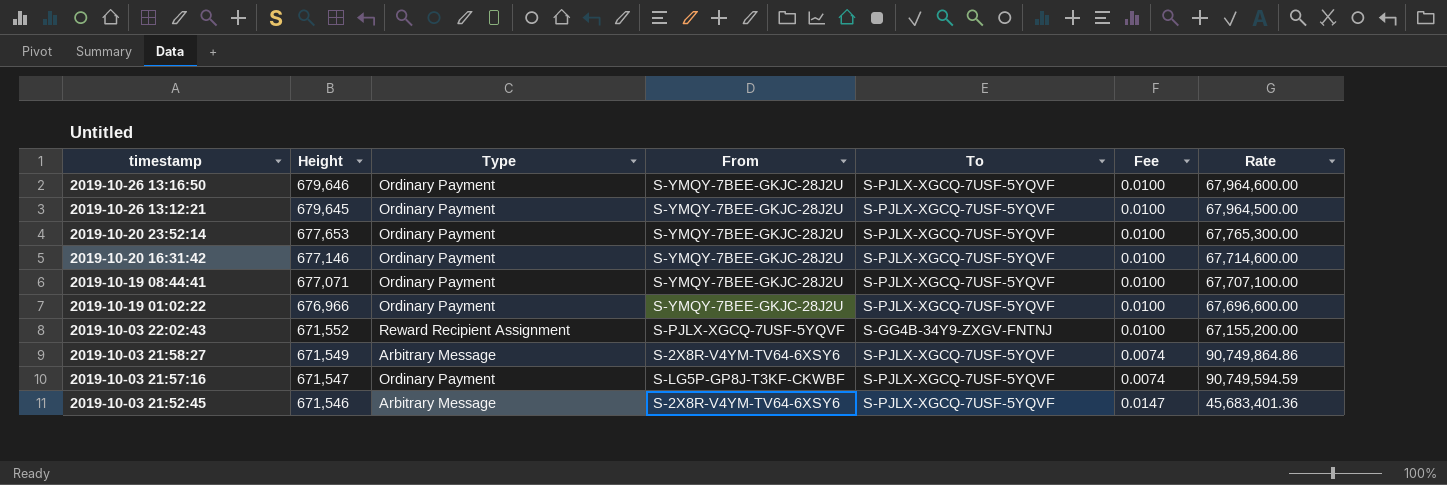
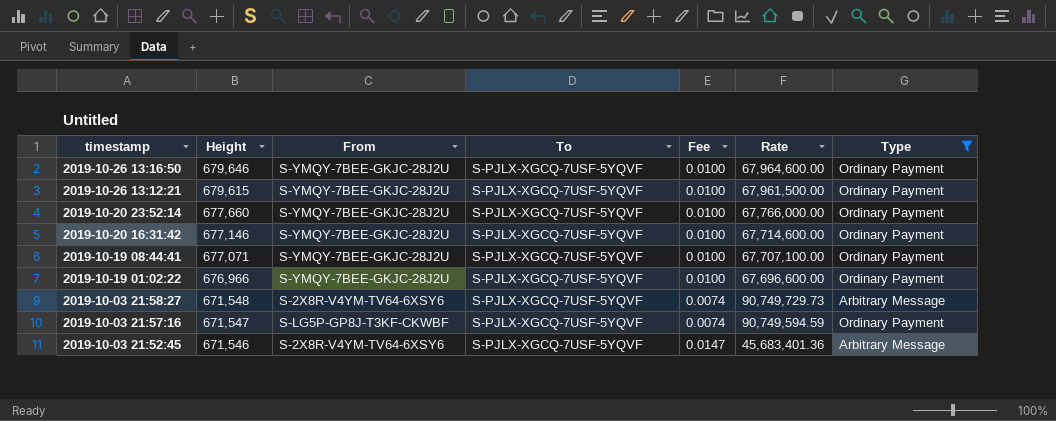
filter: none -> Type != Reward Recipient Assignment
column Type | position: 3 -> 7
2019-10-26 13:12:21 | Height: 679,645 -> 679,615
2019-10-26 13:12:21 | Rate: 67,964,500.00 -> 67,961,500.00
2019-10-20 23:52:14 | Height: 677,653 -> 677,660
2019-10-20 23:52:14 | Rate: 67,765,300.00 -> 67,766,000.00
2019-10-03 21:58:27 | Height: 671,549 -> 671,548
2019-10-03 21:58:27 | Rate: 90,749,864.86 -> 90,749,729.73

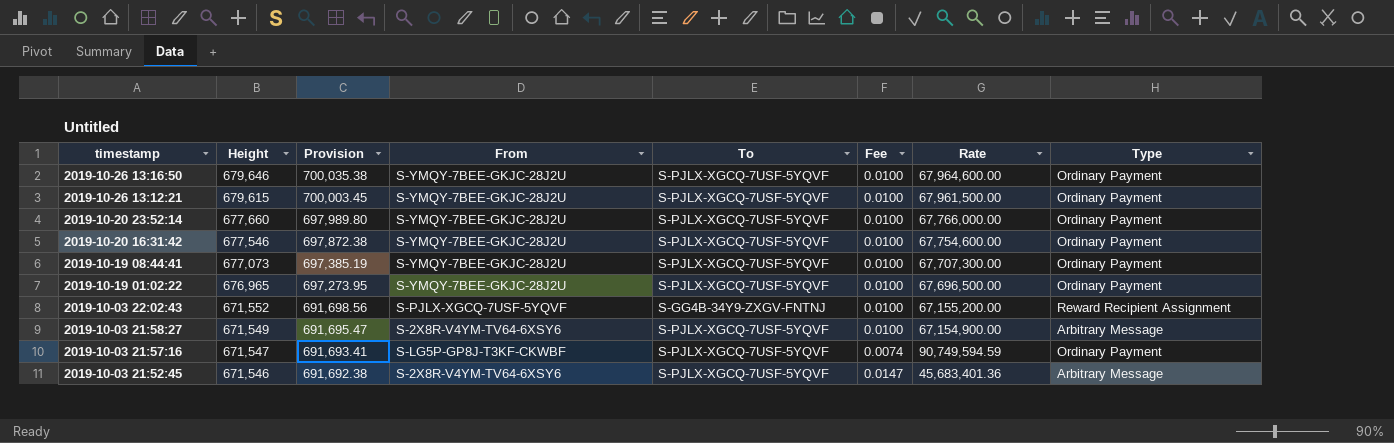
filter: Type != Reward Recipient Assignment -> none
column Provision | formula: none -> [Height] * 1.03
2019-10-20 16:31:42 | Height: 677,146 -> 677,546
2019-10-20 16:31:42 | Rate: 67,714,600.00 -> 67,754,600.00
2019-10-19 08:44:41 | Height: 677,071 -> 677,073
2019-10-19 08:44:41 | Rate: 67,707,100.00 -> 67,707,300.00
2019-10-19 01:02:22 | Height: 676,966 -> 676,965
2019-10-19 01:02:22 | Rate: 67,696,600.00 -> 67,696,500.00
2019-10-03 21:58:27 | Height: 671,548 -> 671,549
2019-10-03 21:58:27 | Fee: 0.0074 -> 0.0100
2019-10-03 21:58:27 | Rate: 90,749,729.73 -> 67,154,900.00

